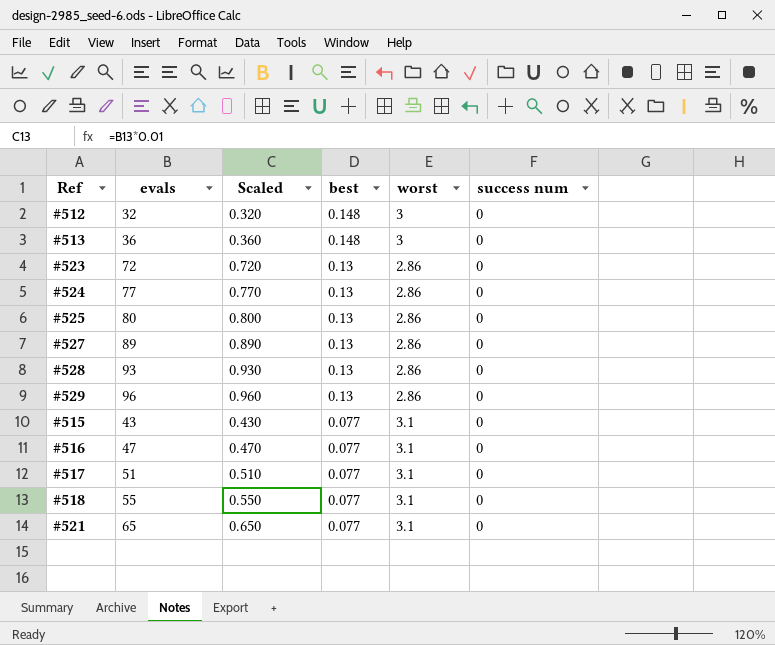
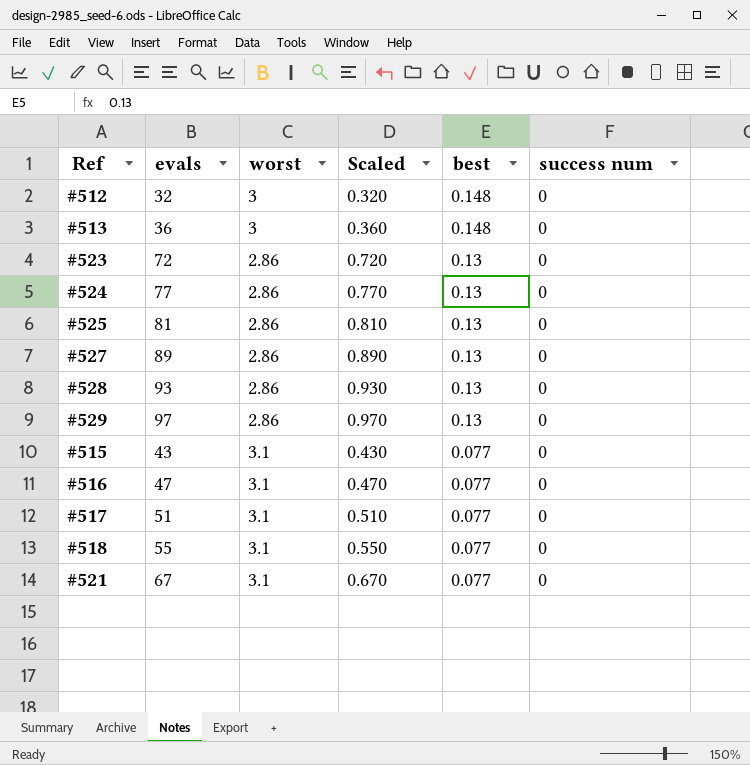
column worst | position: 5 -> 3
#525 | evals: 80 -> 81
#525 | Scaled: 0.800 -> 0.810
#529 | evals: 96 -> 97
#529 | Scaled: 0.960 -> 0.970
#521 | evals: 65 -> 67
#521 | Scaled: 0.650 -> 0.670

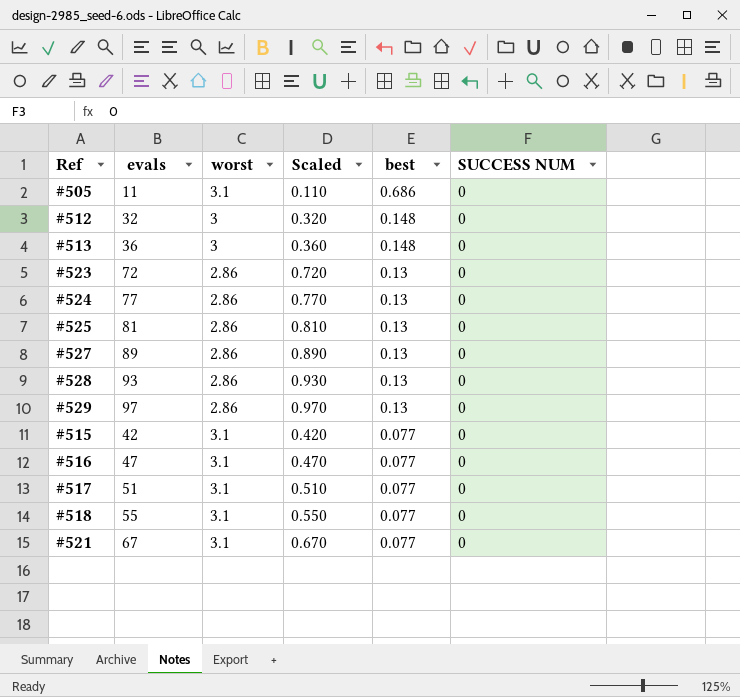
column name: success num -> SUCCESS NUM
row #505: none -> 11 | 3.1 | 0.110 | 0.686 | 0
#515 | evals: 43 -> 42
#515 | Scaled: 0.430 -> 0.420

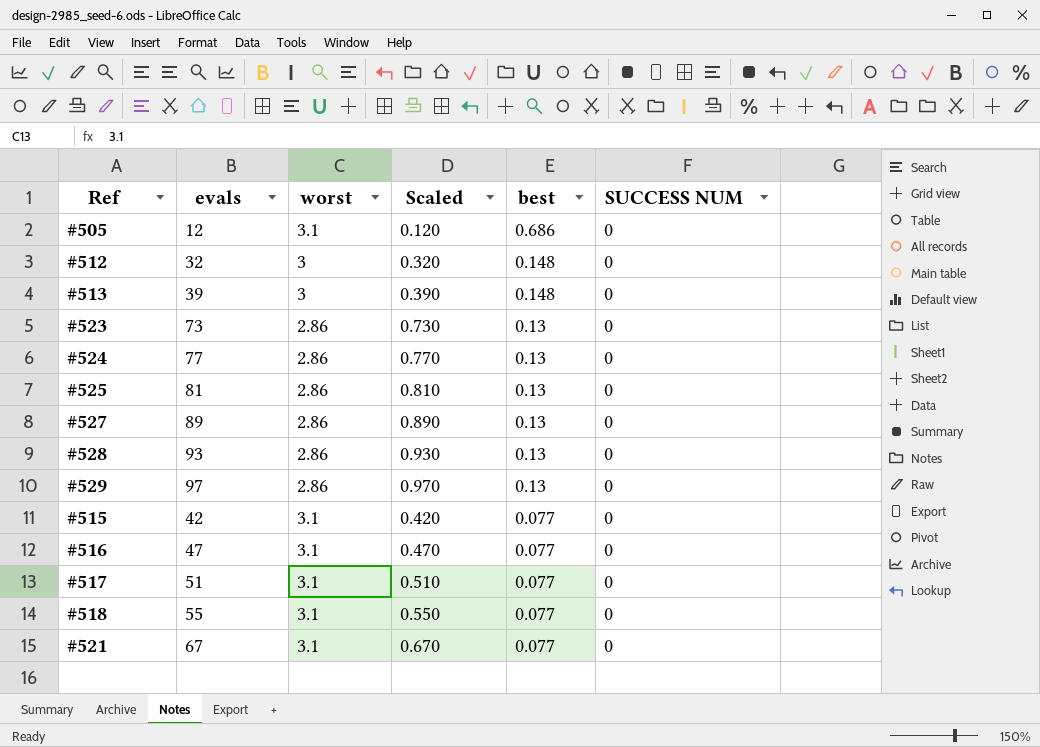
#505 | evals: 11 -> 12
#505 | Scaled: 0.110 -> 0.120
#513 | evals: 36 -> 39
#513 | Scaled: 0.360 -> 0.390
#523 | evals: 72 -> 73
#523 | Scaled: 0.720 -> 0.730

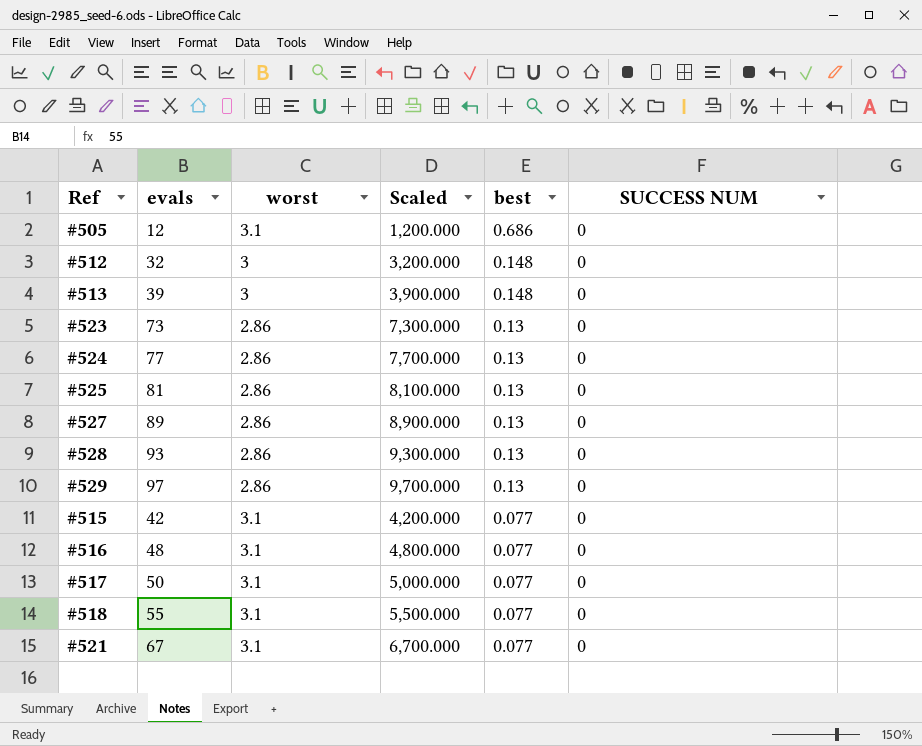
column Scaled | formula: [evals] * 0.01 -> [evals] * 100
#516 | evals: 47 -> 48
#517 | evals: 51 -> 50

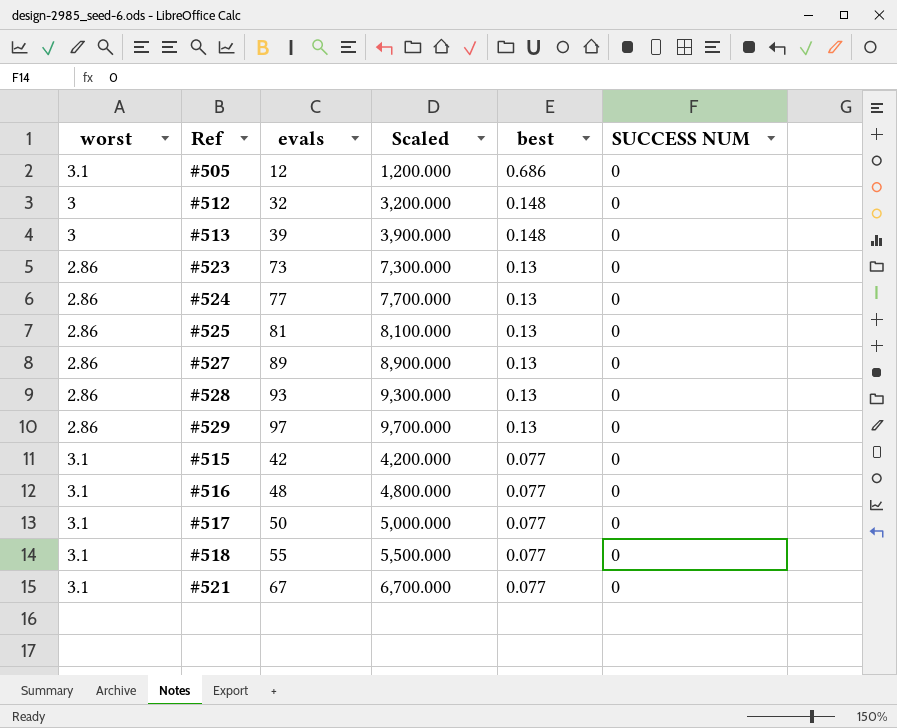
column worst | position: 3 -> 1

